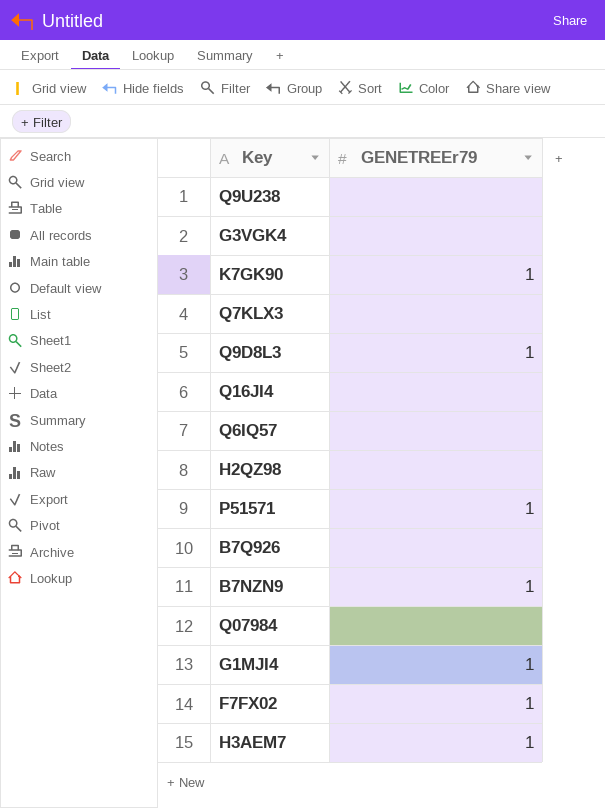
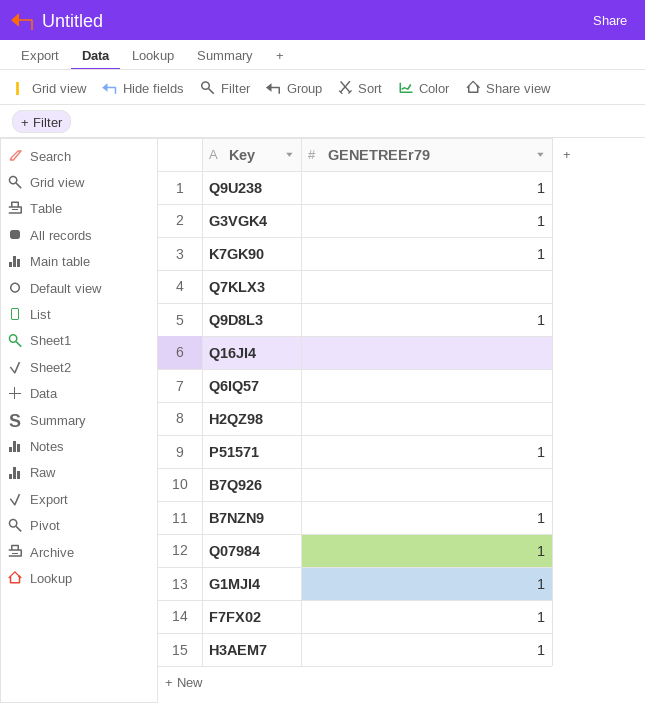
Q9U238 | GENETREEr79: none -> 1
G3VGK4 | GENETREEr79: none -> 1
Q07984 | GENETREEr79: none -> 1

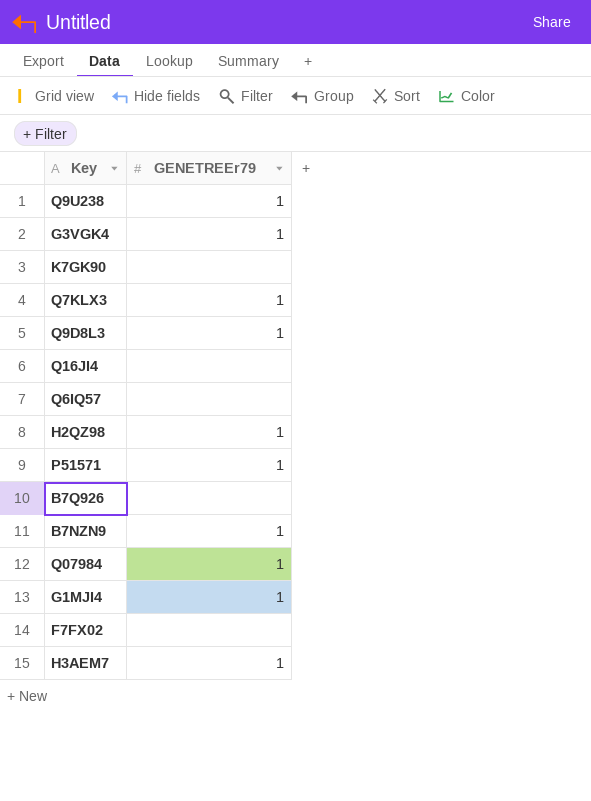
K7GK90 | GENETREEr79: 1 -> none
Q7KLX3 | GENETREEr79: none -> 1
H2QZ98 | GENETREEr79: none -> 1
F7FX02 | GENETREEr79: 1 -> none

